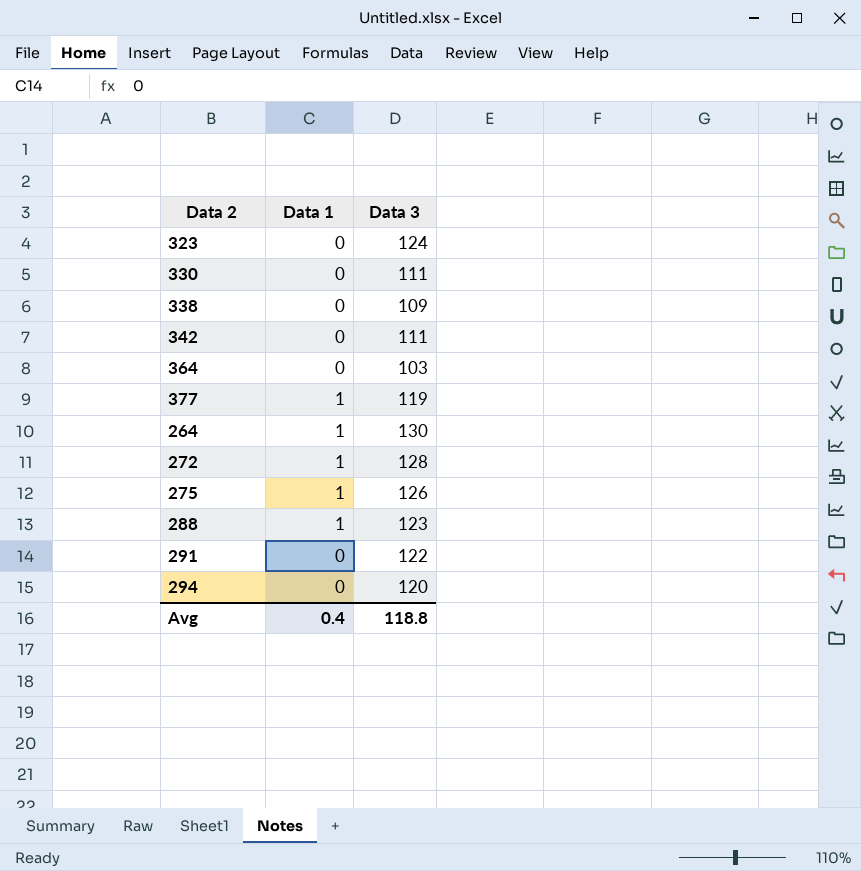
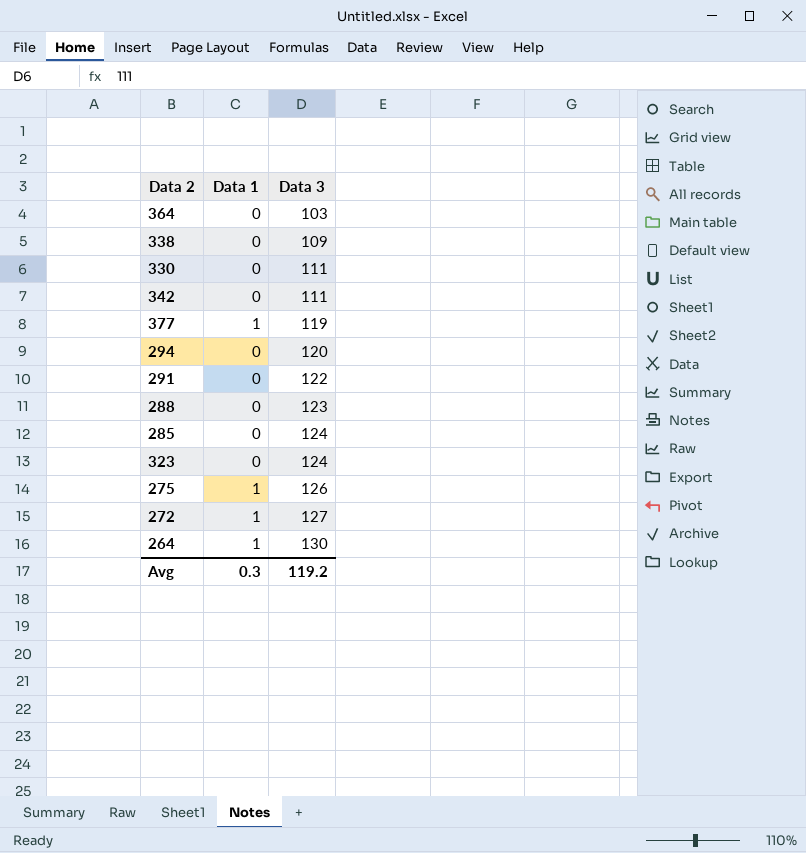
row order: none -> Data 3 ascending
288 | Data 1: 1 -> 0
row 285: none -> 0 | 124
272 | Data 3: 128 -> 127
Avg | Data 1: 0.4 -> 0.3
Avg | Data 3: 118.8 -> 119.2

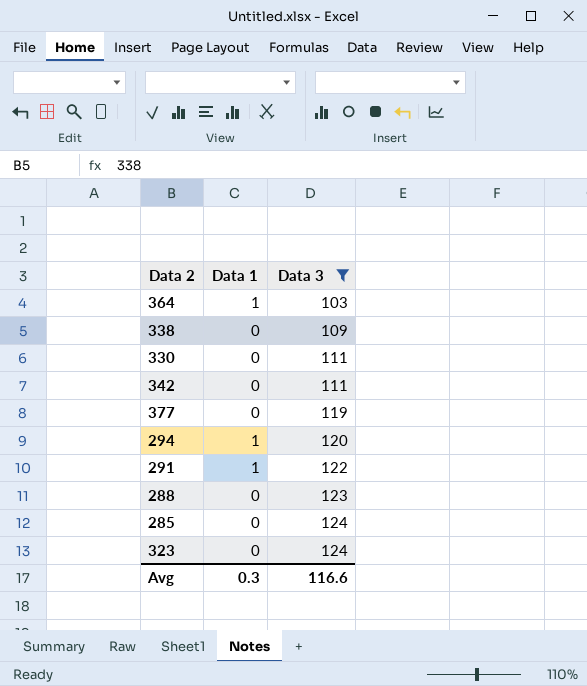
filter: none -> Data 3 <= 124
364 | Data 1: 0 -> 1
377 | Data 1: 1 -> 0
294 | Data 1: 0 -> 1
291 | Data 1: 0 -> 1
Avg | Data 3: 119.2 -> 116.6

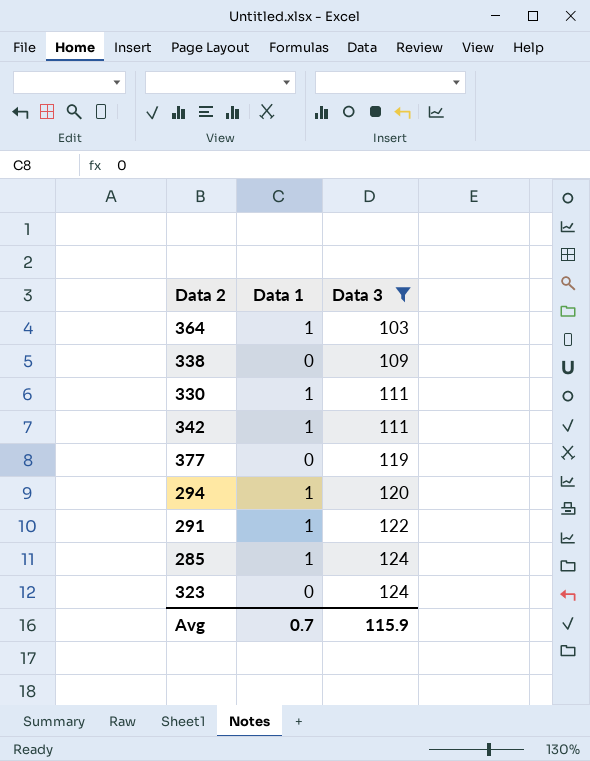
row 288: 0 | 123 -> none
330 | Data 1: 0 -> 1
342 | Data 1: 0 -> 1
285 | Data 1: 0 -> 1
Avg | Data 1: 0.3 -> 0.7
Avg | Data 3: 116.6 -> 115.9

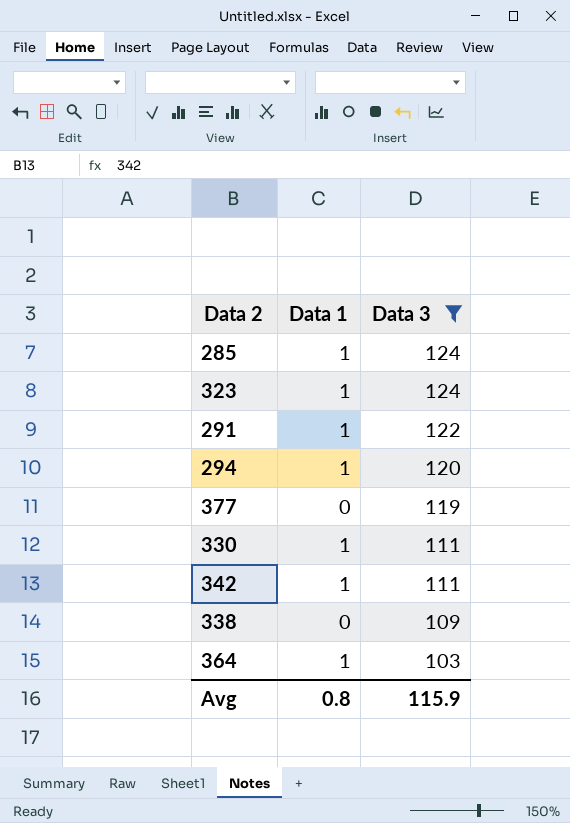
row order: Data 3 ascending -> Data 3 descending
323 | Data 1: 0 -> 1
Avg | Data 1: 0.7 -> 0.8

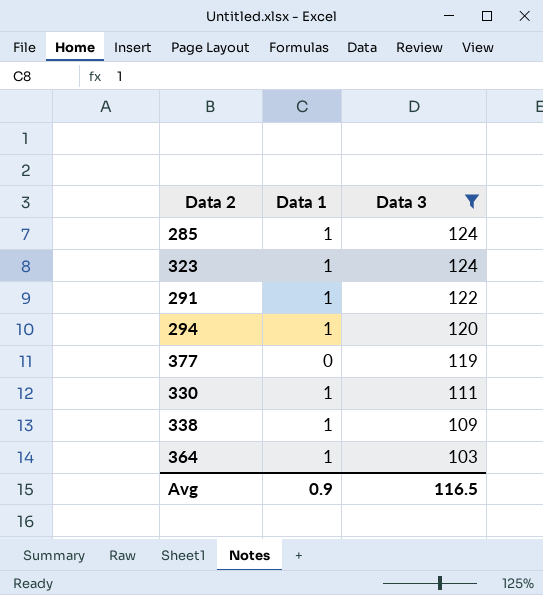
row 342: 1 | 111 -> none
338 | Data 1: 0 -> 1
Avg | Data 1: 0.8 -> 0.9
Avg | Data 3: 115.9 -> 116.5

